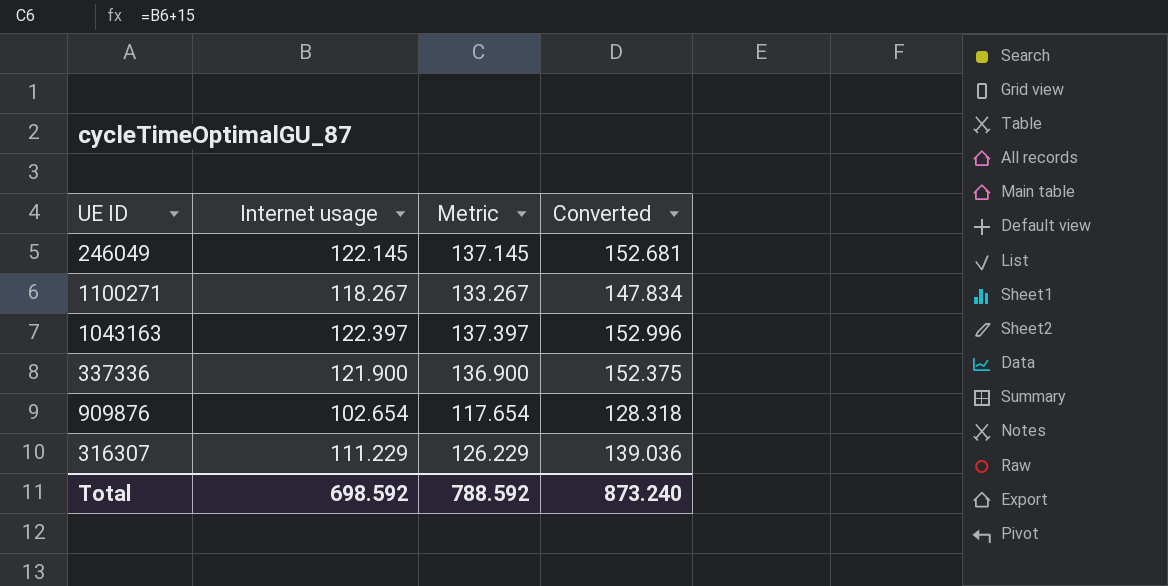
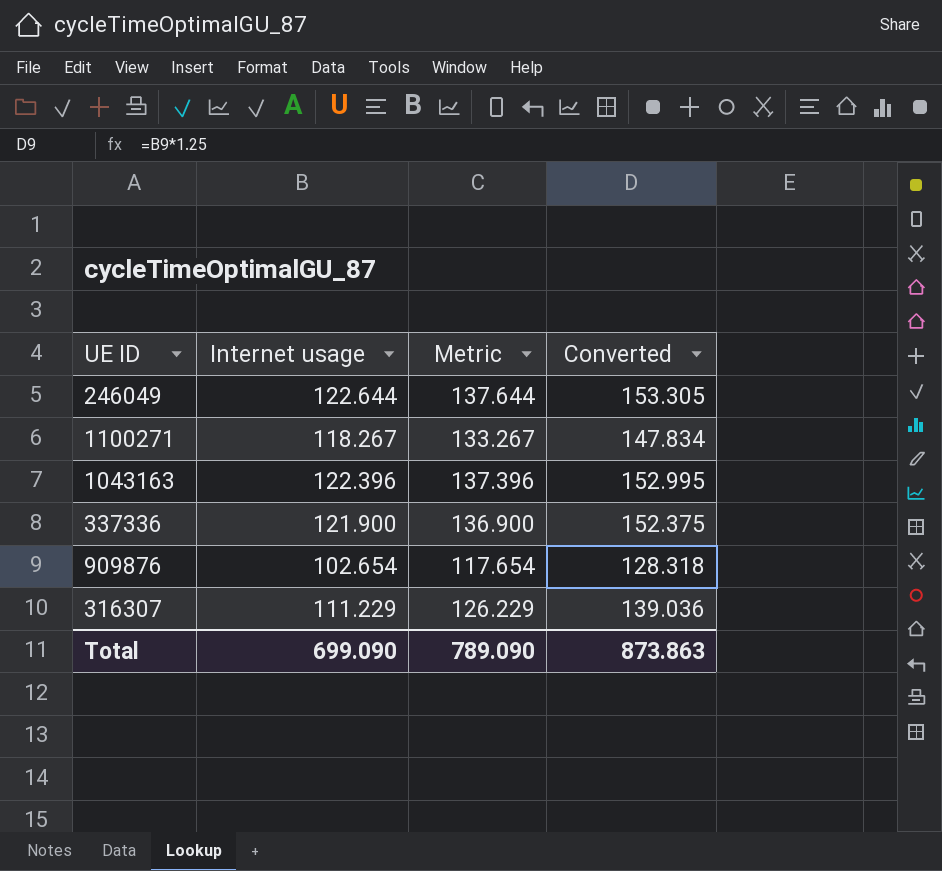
246049 | Internet usage: 122.145 -> 122.644
246049 | Metric: 137.145 -> 137.644
246049 | Converted: 152.681 -> 153.305
1043163 | Internet usage: 122.397 -> 122.396
1043163 | Metric: 137.397 -> 137.396
1043163 | Converted: 152.996 -> 152.995
Total | Internet usage: 698.592 -> 699.090
Total | Metric: 788.592 -> 789.090
Total | Converted: 873.240 -> 873.863

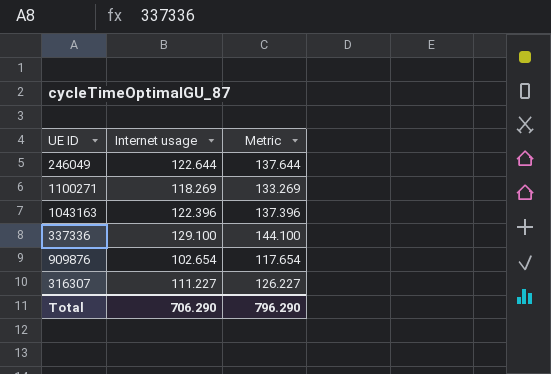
column Converted | formula: [Internet usage] * 1.25 -> none
1100271 | Internet usage: 118.267 -> 118.269
1100271 | Metric: 133.267 -> 133.269
337336 | Internet usage: 121.900 -> 129.100
337336 | Metric: 136.900 -> 144.100
316307 | Internet usage: 111.229 -> 111.227
316307 | Metric: 126.229 -> 126.227
Total | Internet usage: 699.090 -> 706.290
Total | Metric: 789.090 -> 796.290

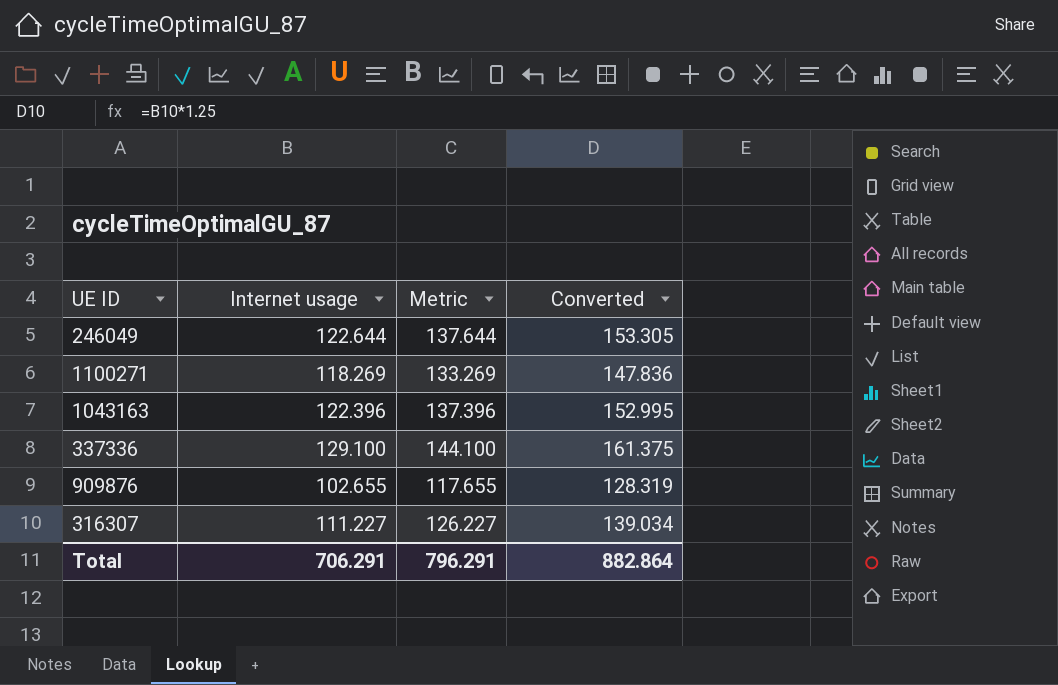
column Converted | formula: none -> [Internet usage] * 1.25
909876 | Internet usage: 102.654 -> 102.655
909876 | Metric: 117.654 -> 117.655
Total | Internet usage: 706.290 -> 706.291
Total | Metric: 796.290 -> 796.291

